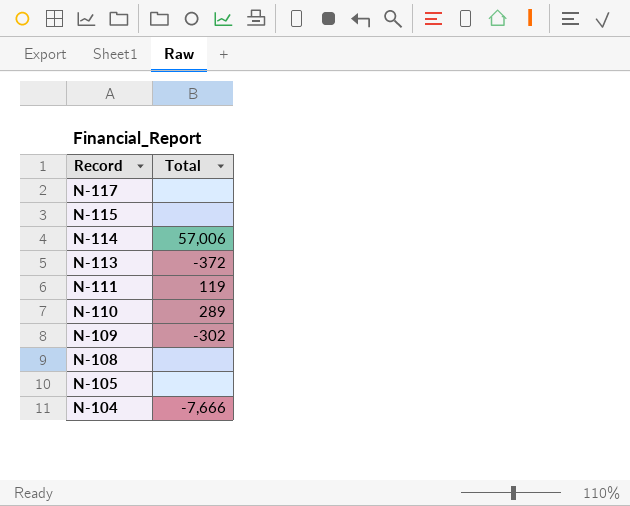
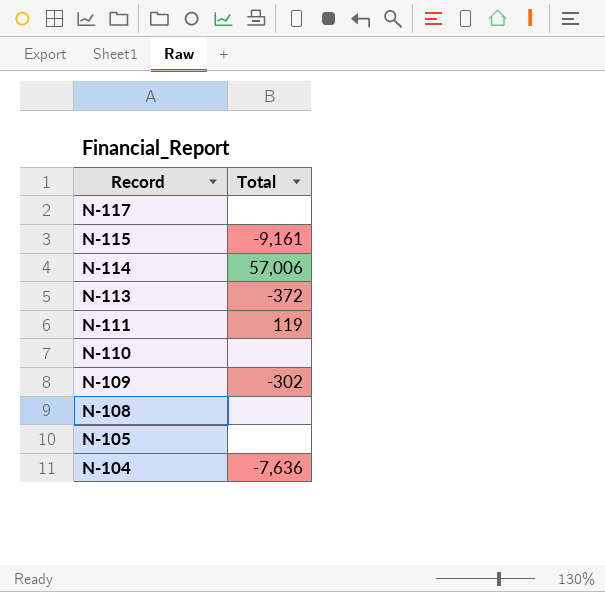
N-115 | Total: none -> -9,161
N-110 | Total: 289 -> none
N-104 | Total: -7,666 -> -7,636

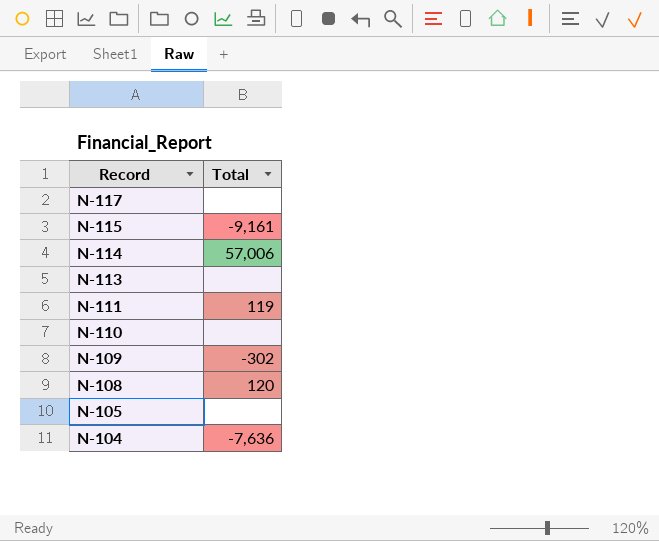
N-113 | Total: -372 -> none
N-108 | Total: none -> 120

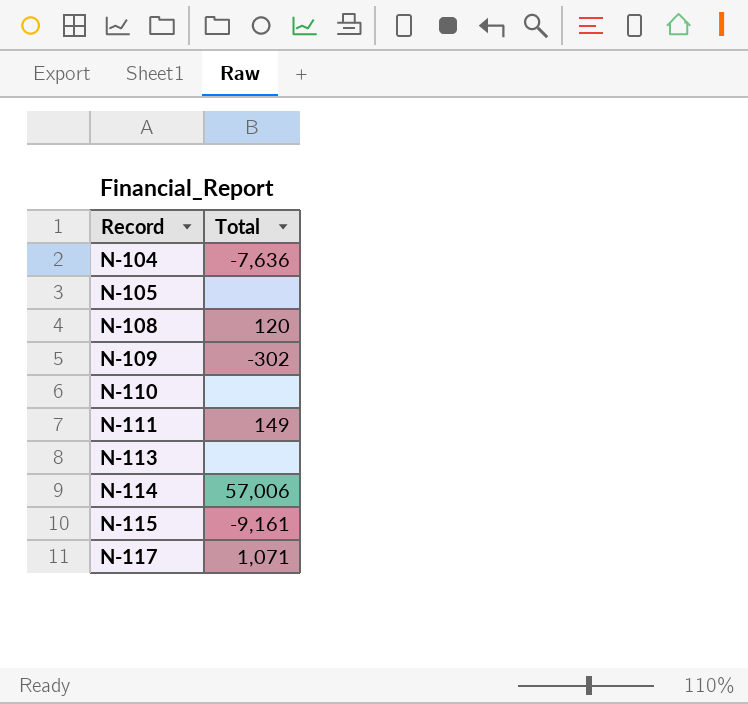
row order: Record descending -> Record ascending
N-111 | Total: 119 -> 149
N-117 | Total: none -> 1,071

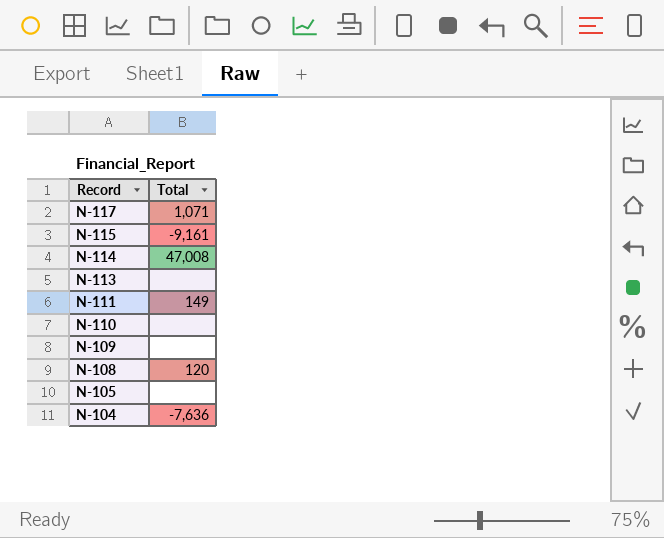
row order: Record ascending -> Record descending
N-114 | Total: 57,006 -> 47,008
N-109 | Total: -302 -> none

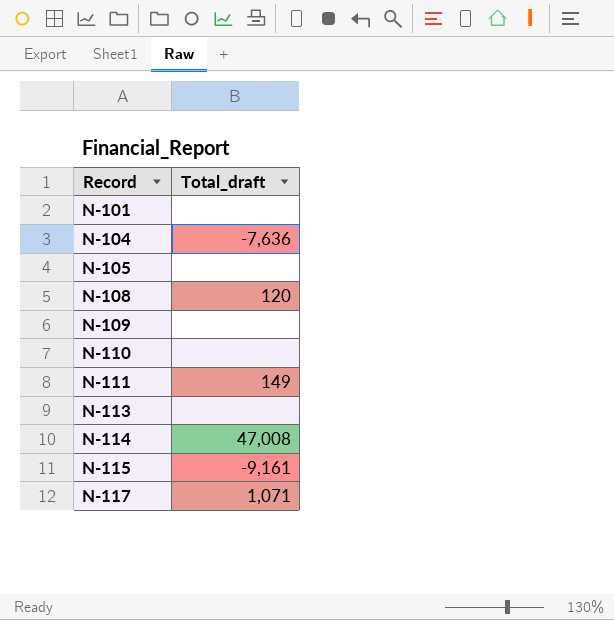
row order: Record descending -> Record ascending
column name: Total -> Total_draft
row N-101: none -> none

